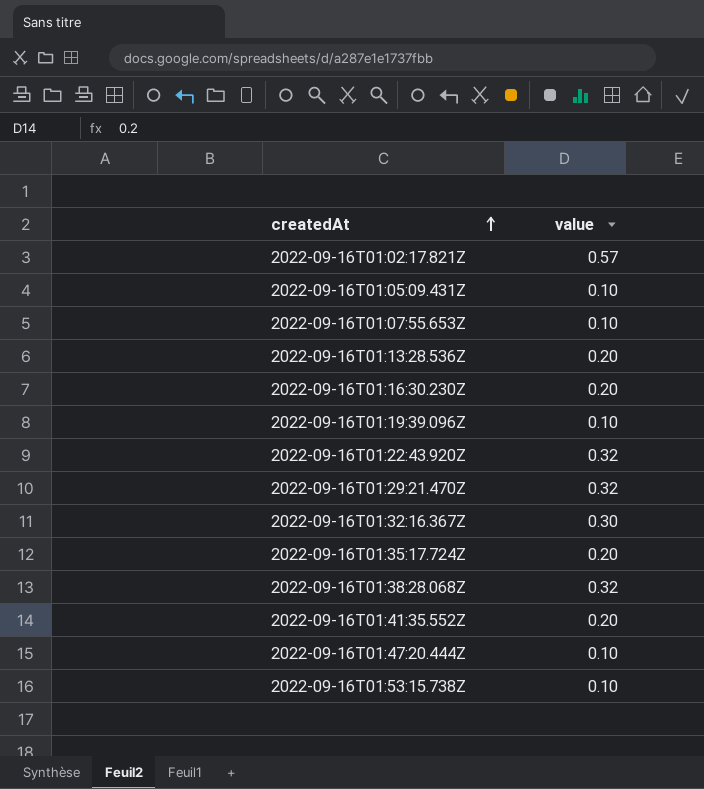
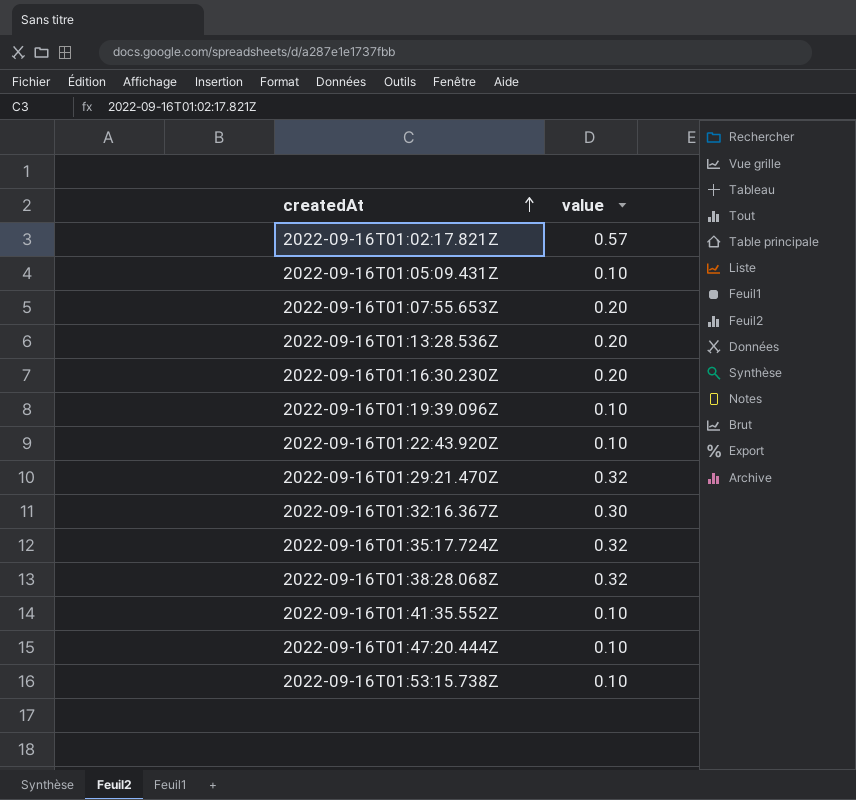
2022-09-16T01:07:55.653Z | value: 0.10 -> 0.20
2022-09-16T01:22:43.920Z | value: 0.32 -> 0.10
2022-09-16T01:35:17.724Z | value: 0.20 -> 0.32
2022-09-16T01:41:35.552Z | value: 0.20 -> 0.10

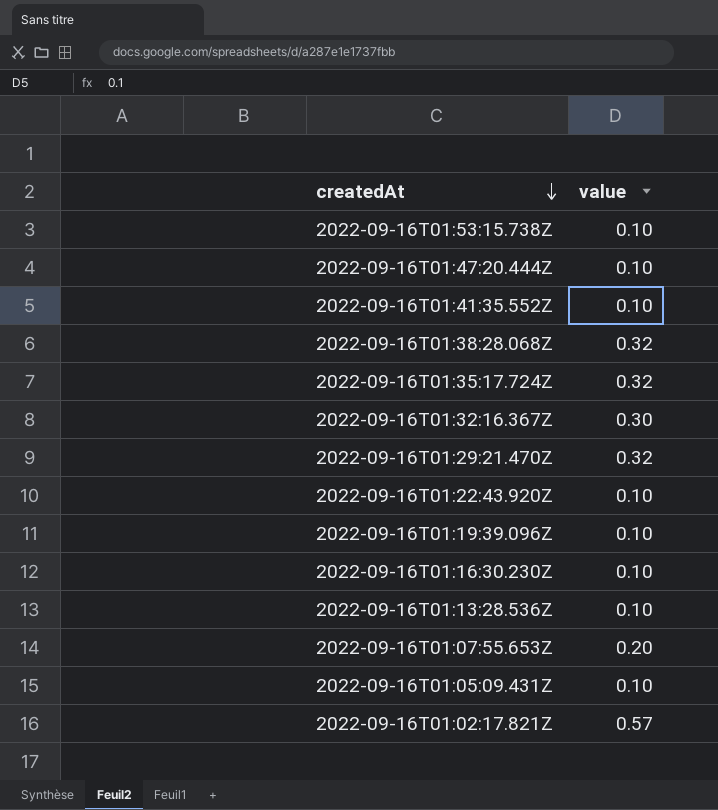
row order: createdAt ascending -> createdAt descending
2022-09-16T01:16:30.230Z | value: 0.20 -> 0.10
2022-09-16T01:13:28.536Z | value: 0.20 -> 0.10

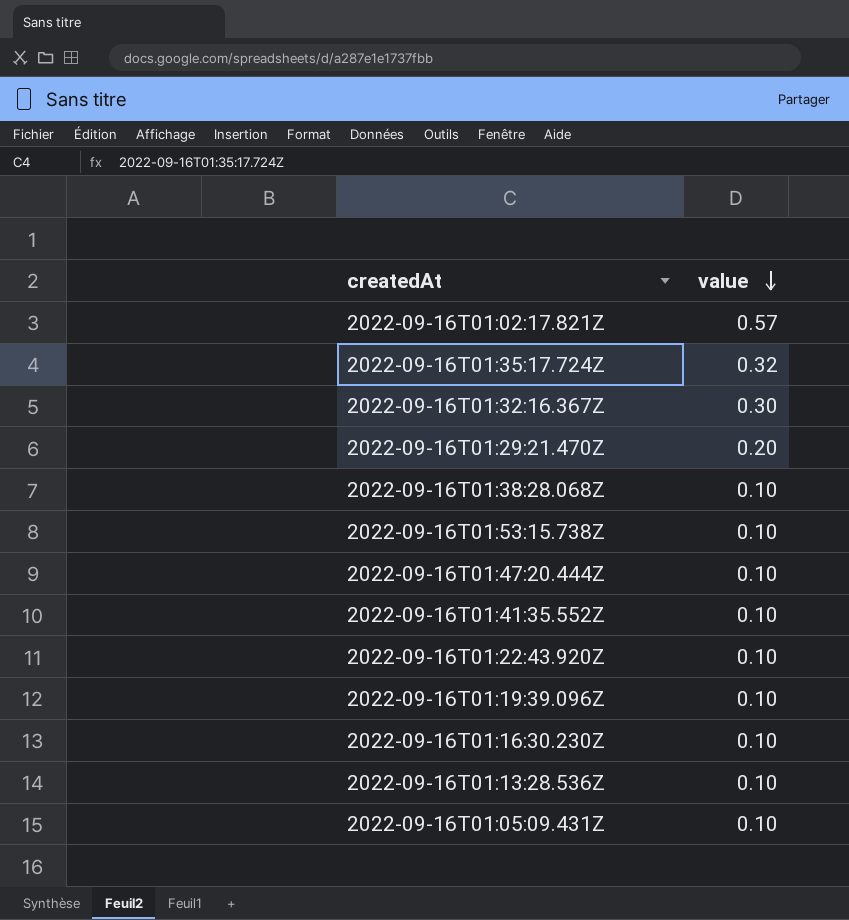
row order: createdAt descending -> value descending
row 2022-09-16T01:07:55.653Z: 0.20 -> none
2022-09-16T01:29:21.470Z | value: 0.32 -> 0.20
2022-09-16T01:38:28.068Z | value: 0.32 -> 0.10

